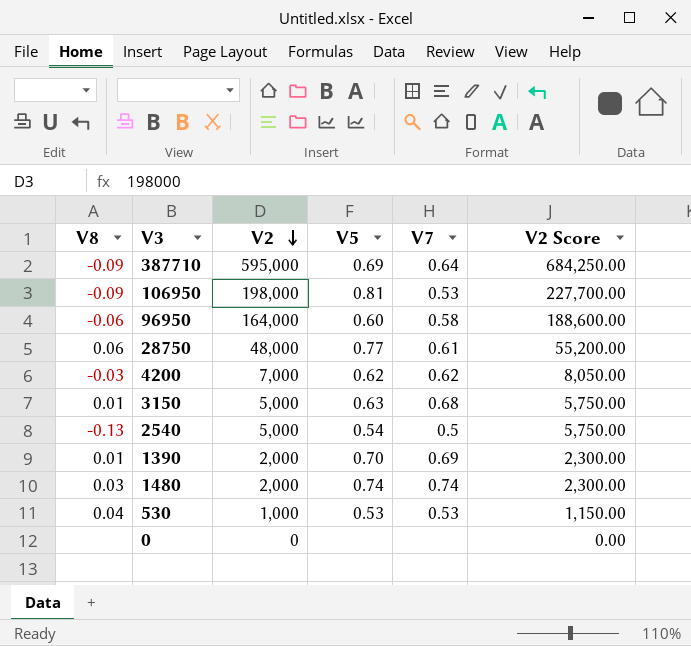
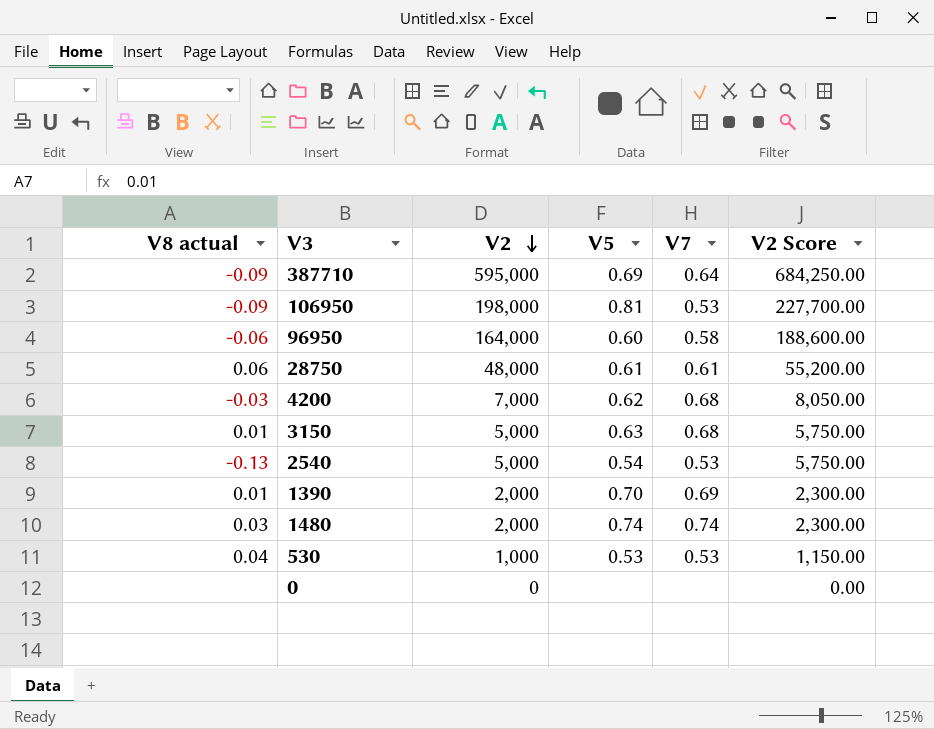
column name: V8 -> V8 actual
28750 | V5: 0.77 -> 0.61
4200 | V7: 0.62 -> 0.68
2540 | V7: 0.5 -> 0.53

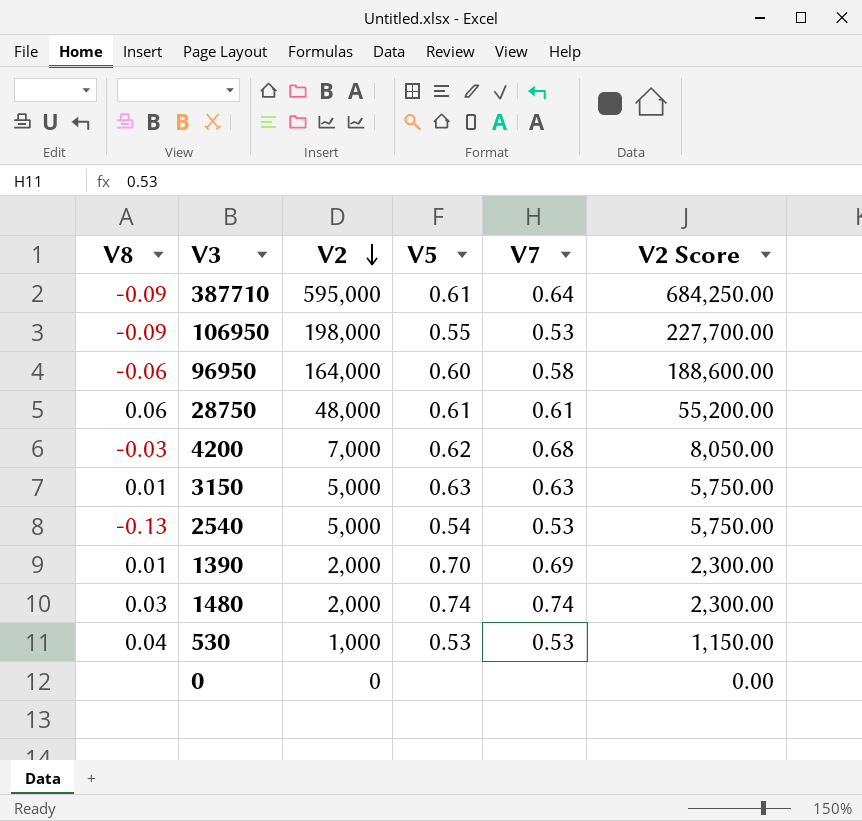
column name: V8 actual -> V8
387710 | V5: 0.69 -> 0.61
106950 | V5: 0.81 -> 0.55
3150 | V7: 0.68 -> 0.63

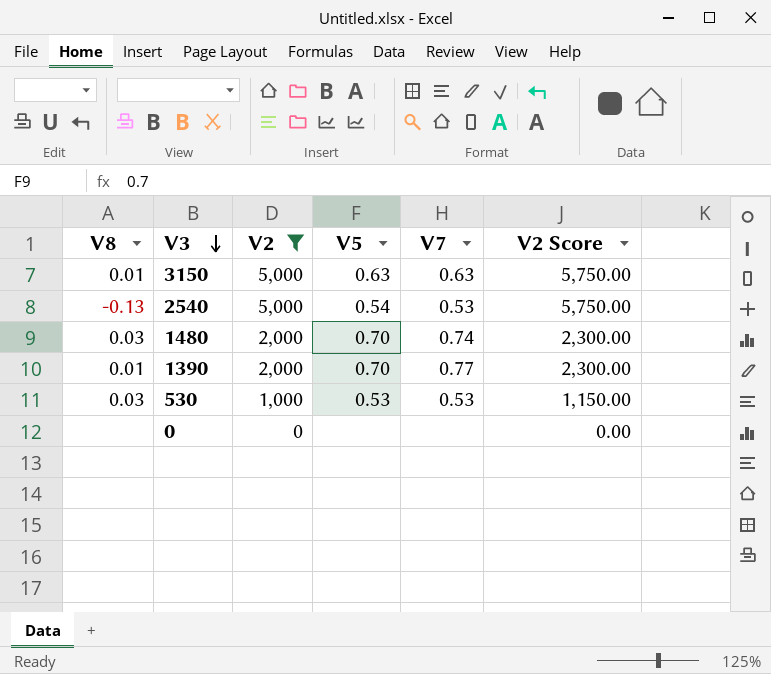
filter: none -> V2 <= 5,000
row order: V2 descending -> V3 descending
1480 | V5: 0.74 -> 0.70
1390 | V7: 0.69 -> 0.77
530 | V8: 0.04 -> 0.03

